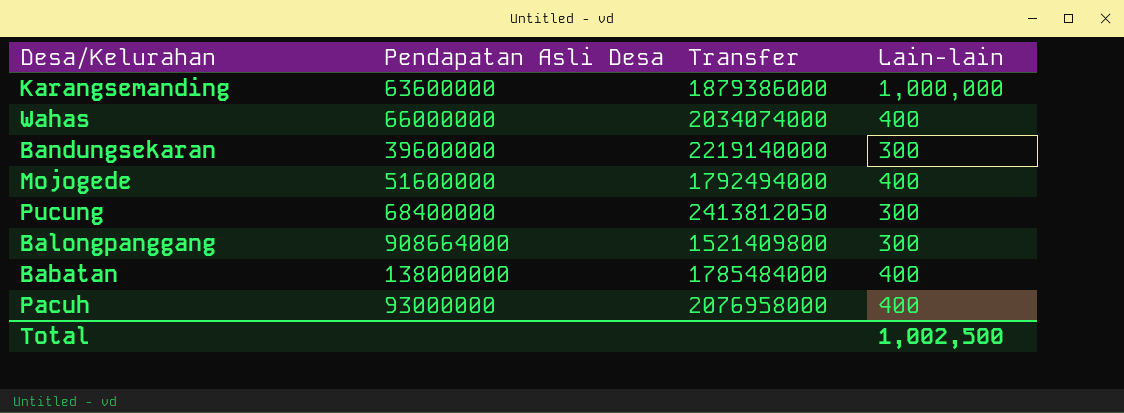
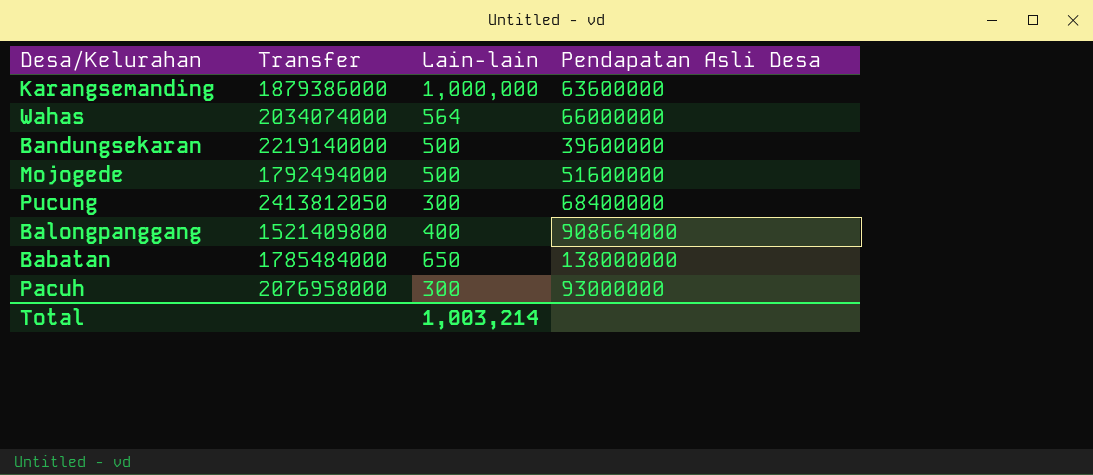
column Pendapatan Asli Desa | position: 2 -> 4
Wahas | Lain-lain: 400 -> 564
Bandungsekaran | Lain-lain: 300 -> 500
Mojogede | Lain-lain: 400 -> 500
Balongpanggang | Lain-lain: 300 -> 400
Babatan | Lain-lain: 400 -> 650
Pacuh | Lain-lain: 400 -> 300
Total | Lain-lain: 1,002,500 -> 1,003,214

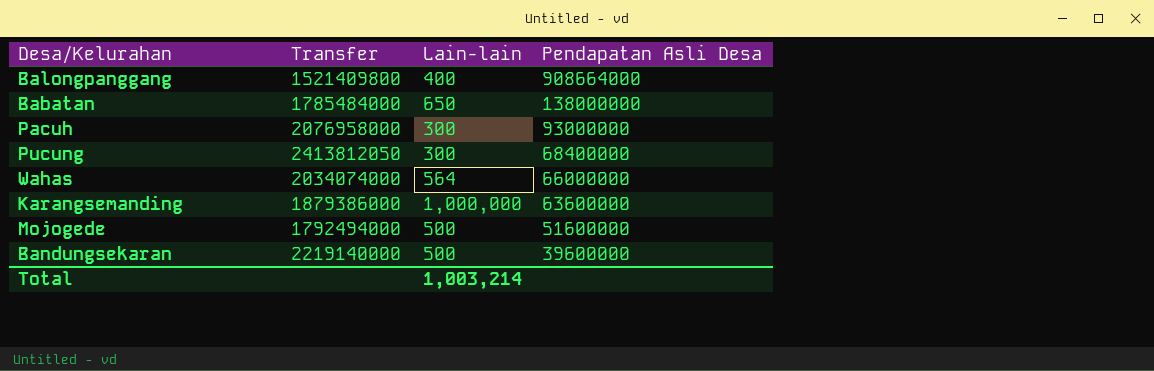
row order: none -> Pendapatan Asli Desa descending

